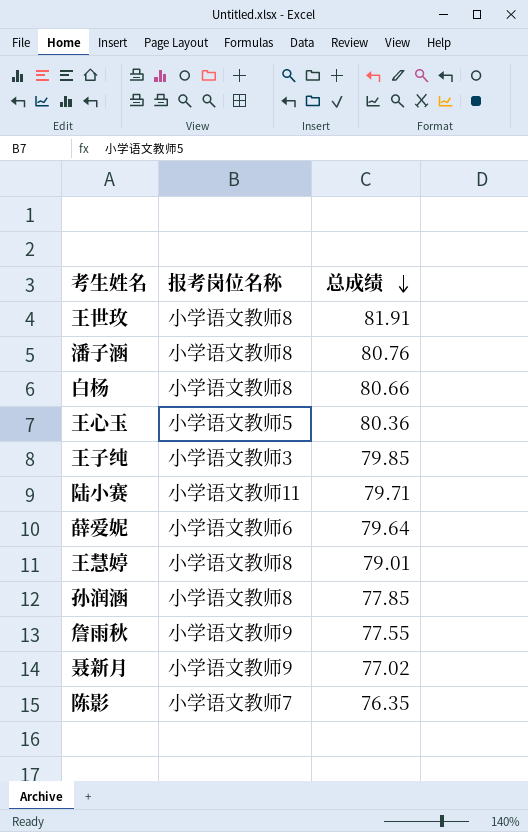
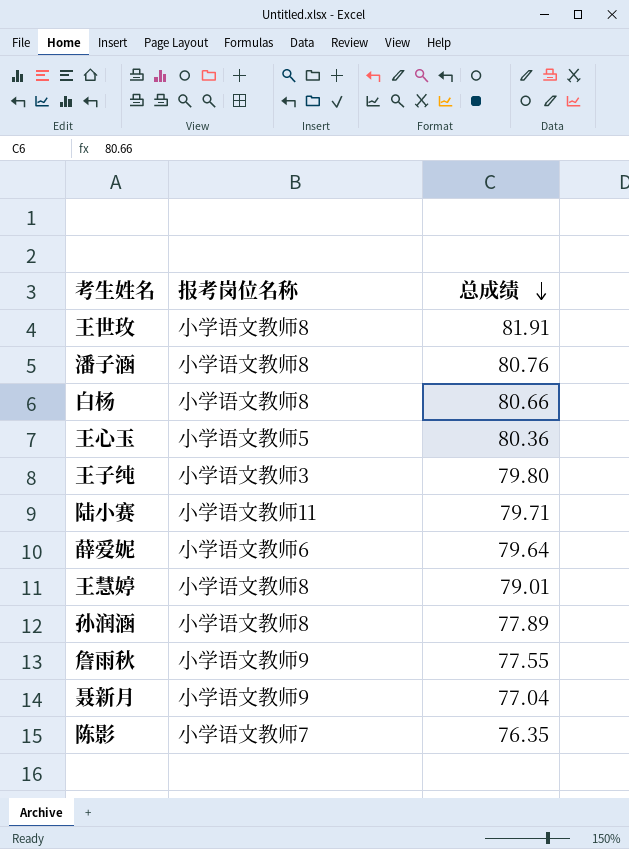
王子纯 | 总成绩: 79.85 -> 79.80
孙润涵 | 总成绩: 77.85 -> 77.89
聂新月 | 总成绩: 77.02 -> 77.04

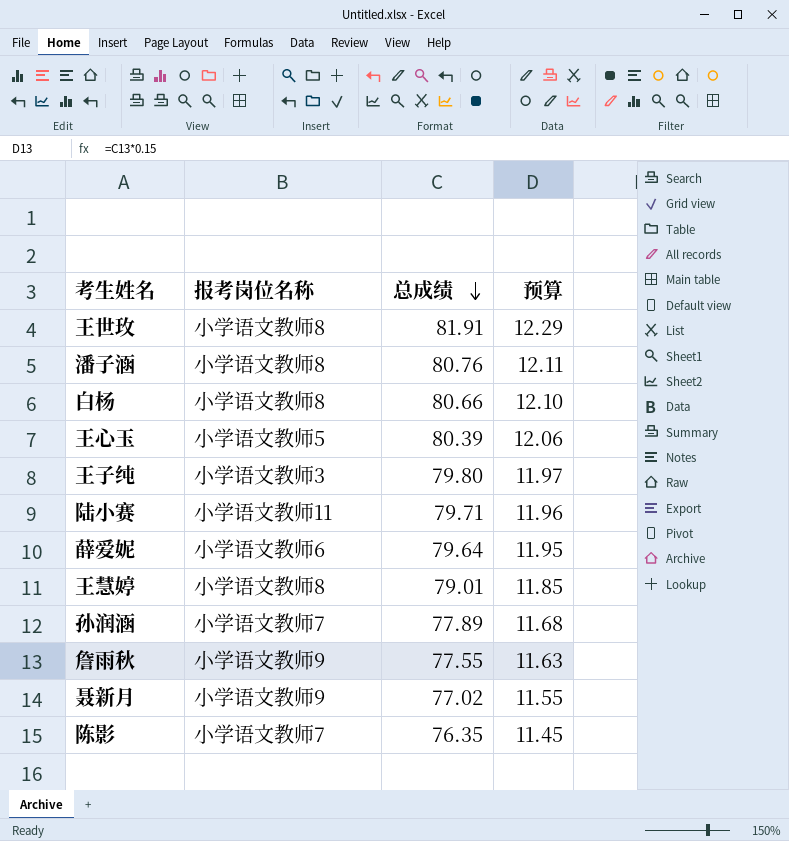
column 预算 | formula: none -> [总成绩] * 0.15
王心玉 | 总成绩: 80.36 -> 80.39
孙润涵 | 报考岗位名称: 小学语文教师8 -> 小学语文教师7
聂新月 | 总成绩: 77.04 -> 77.02

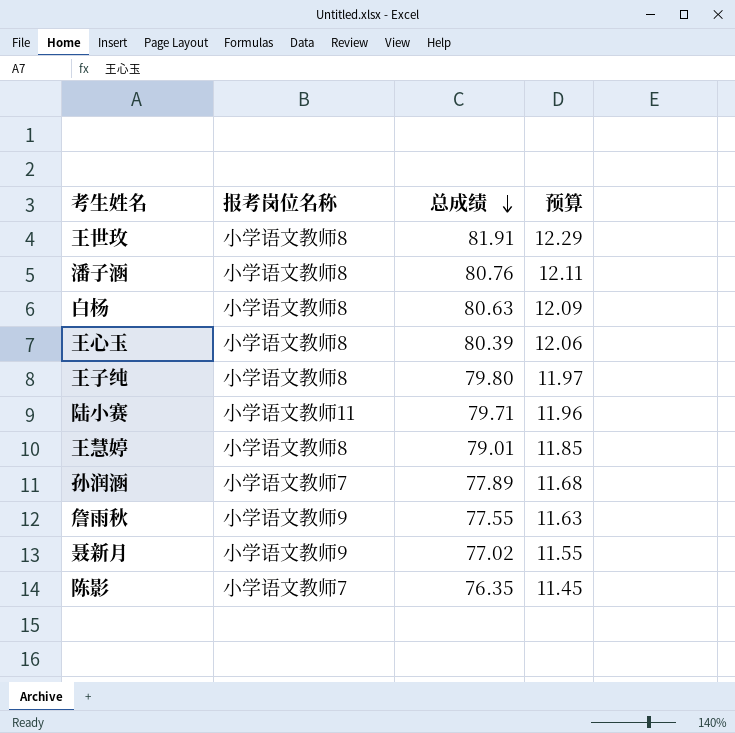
row 薛爱妮: 小学语文教师6 | 79.64 | 11.95 -> none
白杨 | 总成绩: 80.66 -> 80.63
白杨 | 预算: 12.10 -> 12.09
王心玉 | 报考岗位名称: 小学语文教师5 -> 小学语文教师8
王子纯 | 报考岗位名称: 小学语文教师3 -> 小学语文教师8

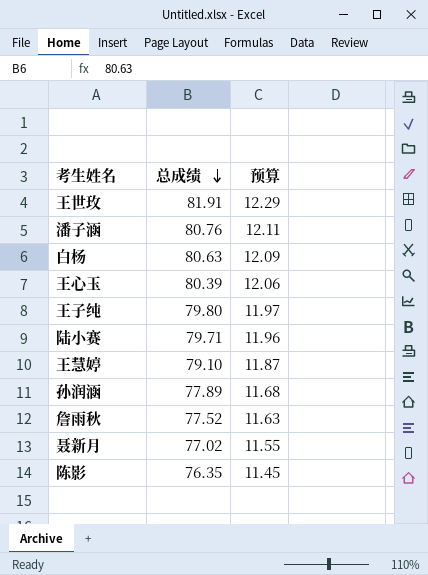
column 报考岗位名称 | position: 2 -> none
王慧婷 | 总成绩: 79.01 -> 79.10
王慧婷 | 预算: 11.85 -> 11.87
詹雨秋 | 总成绩: 77.55 -> 77.52

